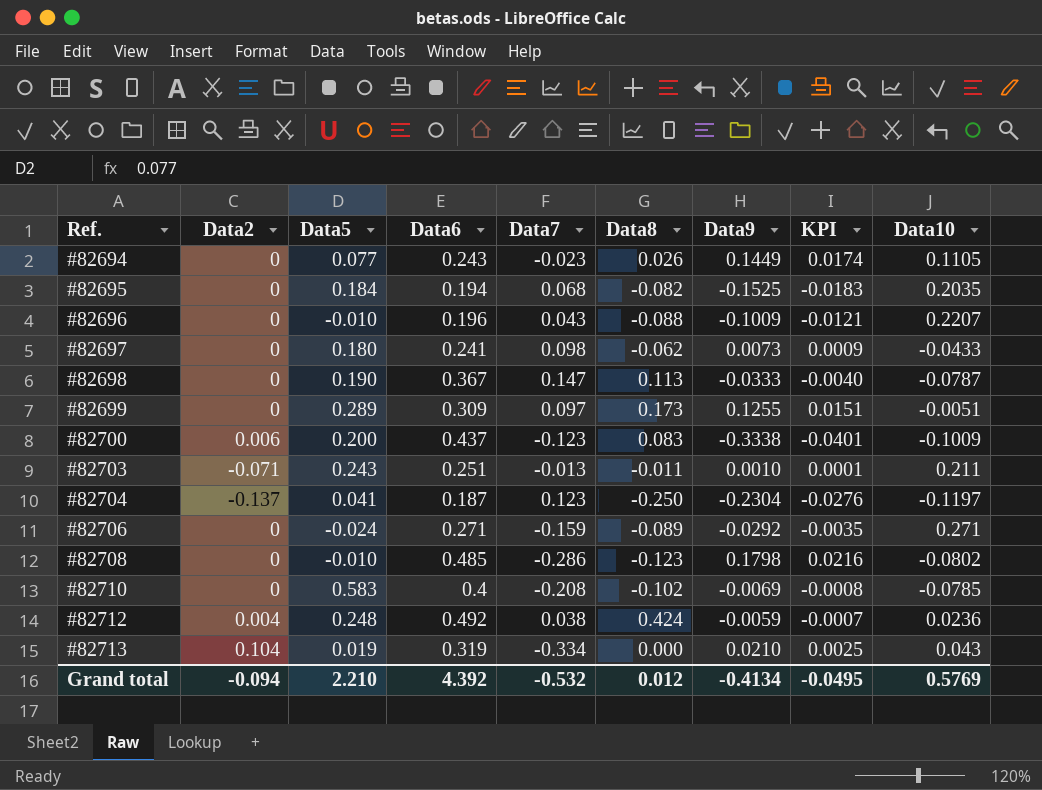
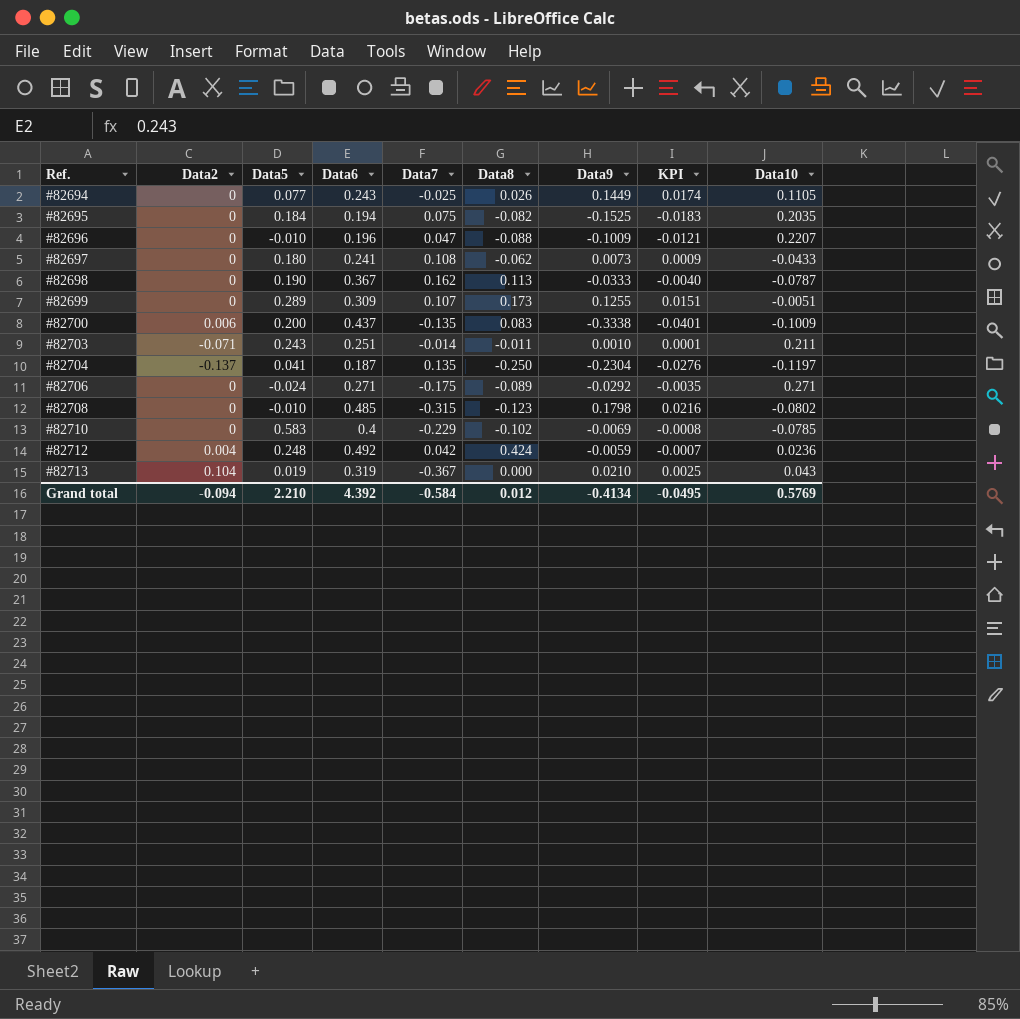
#82694 | Data7: -0.023 -> -0.025
#82695 | Data7: 0.068 -> 0.075
#82696 | Data7: 0.043 -> 0.047
#82697 | Data7: 0.098 -> 0.108
#82698 | Data7: 0.147 -> 0.162
#82699 | Data7: 0.097 -> 0.107
#82700 | Data7: -0.123 -> -0.135
#82703 | Data7: -0.013 -> -0.014
#82704 | Data7: 0.123 -> 0.135
#82706 | Data7: -0.159 -> -0.175
#82708 | Data7: -0.286 -> -0.315
#82710 | Data7: -0.208 -> -0.229
#82712 | Data7: 0.038 -> 0.042
#82713 | Data7: -0.334 -> -0.367
Grand total | Data7: -0.532 -> -0.584

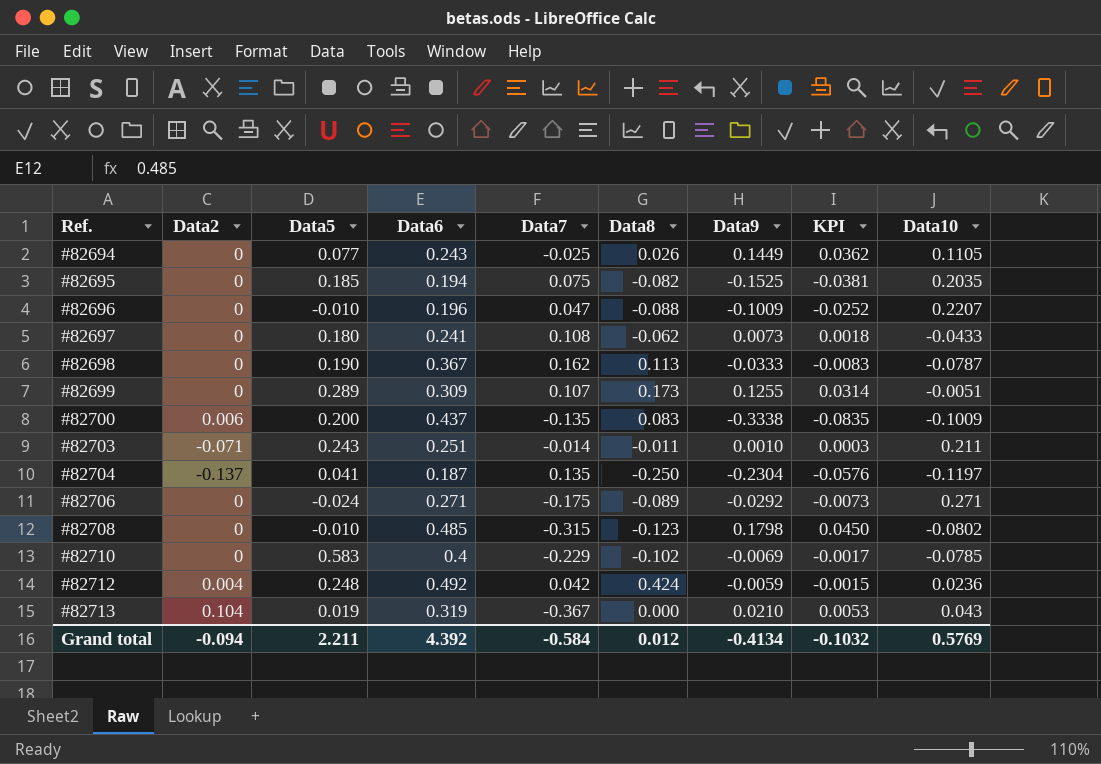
column KPI | formula: [Data9] * 0.12 -> [Data9] * 0.25
#82695 | Data5: 0.184 -> 0.185
Grand total | Data5: 2.210 -> 2.211
Grand total | KPI: -0.0495 -> -0.1032

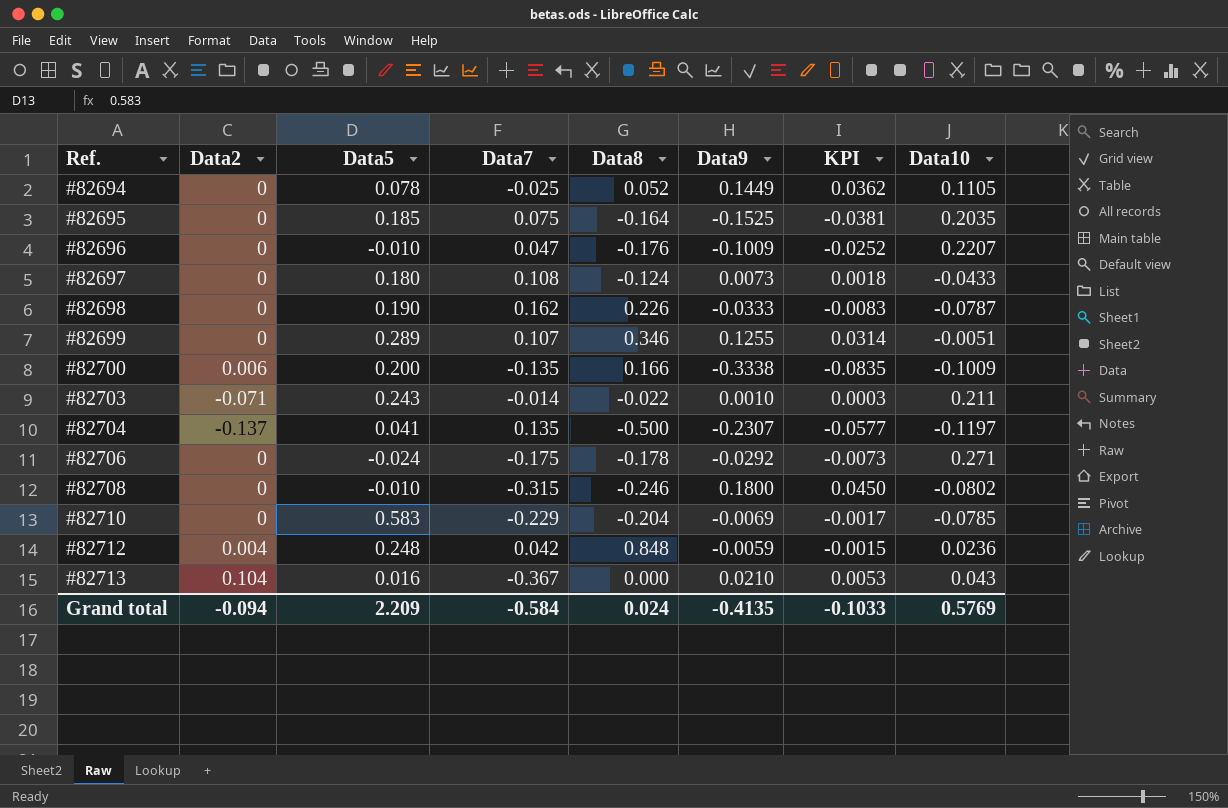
column Data6 | position: 4 -> none
#82694 | Data5: 0.077 -> 0.078
#82694 | Data8: 0.026 -> 0.052
#82695 | Data8: -0.082 -> -0.164
#82696 | Data8: -0.088 -> -0.176
#82697 | Data8: -0.062 -> -0.124
#82698 | Data8: 0.113 -> 0.226
#82699 | Data8: 0.173 -> 0.346
#82700 | Data8: 0.083 -> 0.166
#82703 | Data8: -0.011 -> -0.022
#82704 | Data8: -0.250 -> -0.500
#82704 | Data9: -0.2304 -> -0.2307
#82704 | KPI: -0.0576 -> -0.0577
#82706 | Data8: -0.089 -> -0.178
#82708 | Data8: -0.123 -> -0.246
#82708 | Data9: 0.1798 -> 0.1800
#82710 | Data8: -0.102 -> -0.204
#82712 | Data8: 0.424 -> 0.848
#82713 | Data5: 0.019 -> 0.016
Grand total | Data5: 2.211 -> 2.209
Grand total | Data8: 0.012 -> 0.024
Grand total | Data9: -0.4134 -> -0.4135
Grand total | KPI: -0.1032 -> -0.1033

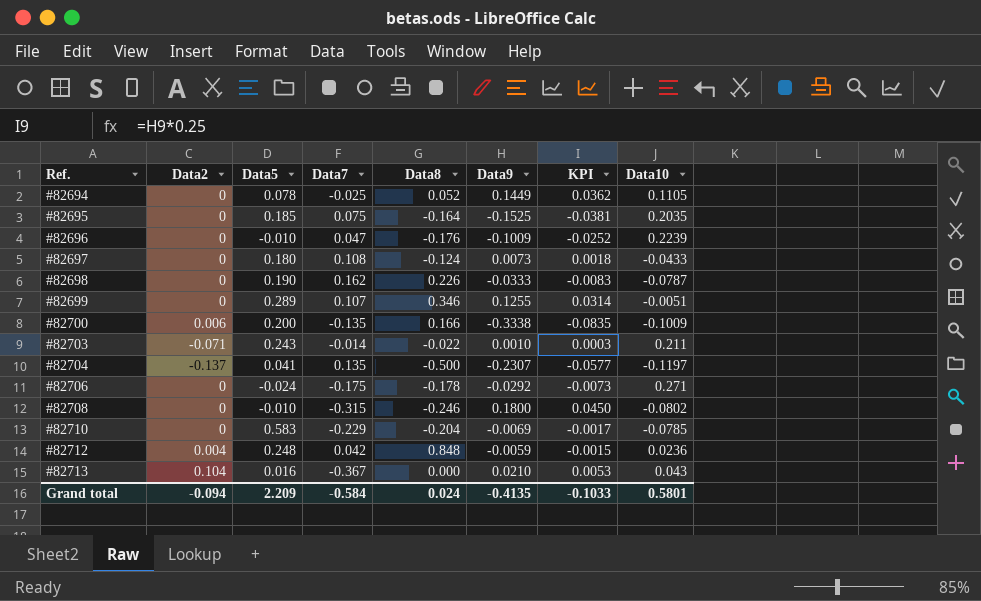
#82696 | Data10: 0.2207 -> 0.2239
Grand total | Data10: 0.5769 -> 0.5801

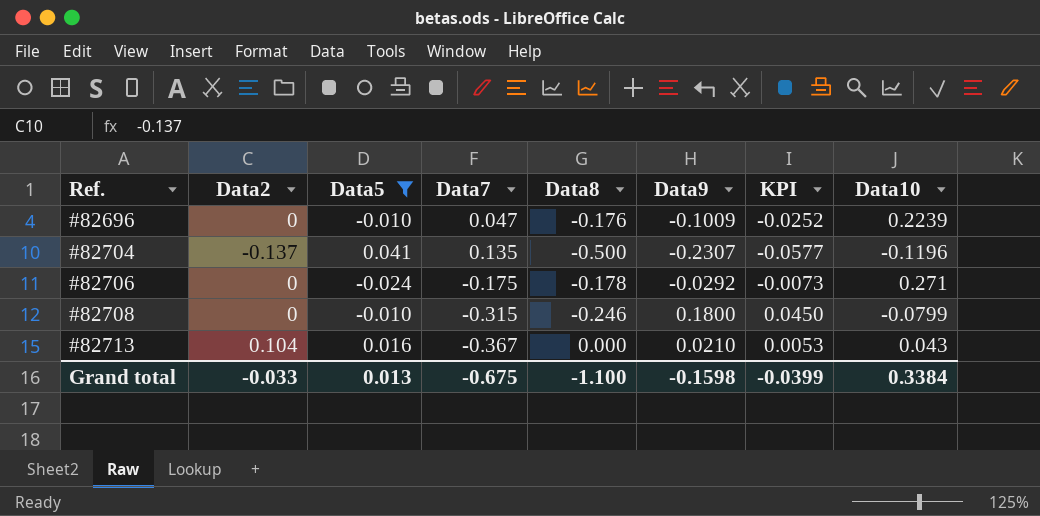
filter: none -> Data5 <= 0.041
#82704 | Data10: -0.1197 -> -0.1196
#82708 | Data10: -0.0802 -> -0.0799
Grand total | Data2: -0.094 -> -0.033
Grand total | Data5: 2.209 -> 0.013
Grand total | Data7: -0.584 -> -0.675
Grand total | Data8: 0.024 -> -1.100
Grand total | Data9: -0.4135 -> -0.1598
Grand total | KPI: -0.1033 -> -0.0399
Grand total | Data10: 0.5801 -> 0.3384

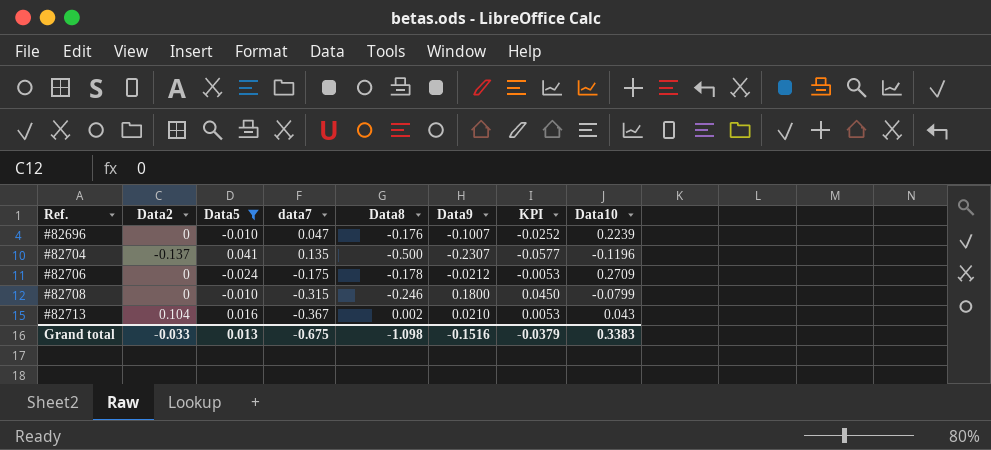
column name: Data7 -> data7
#82696 | Data9: -0.1009 -> -0.1007
#82706 | Data9: -0.0292 -> -0.0212
#82706 | KPI: -0.0073 -> -0.0053
#82706 | Data10: 0.271 -> 0.2709
#82713 | Data8: 0.000 -> 0.002
Grand total | Data8: -1.100 -> -1.098
Grand total | Data9: -0.1598 -> -0.1516
Grand total | KPI: -0.0399 -> -0.0379
Grand total | Data10: 0.3384 -> 0.3383

